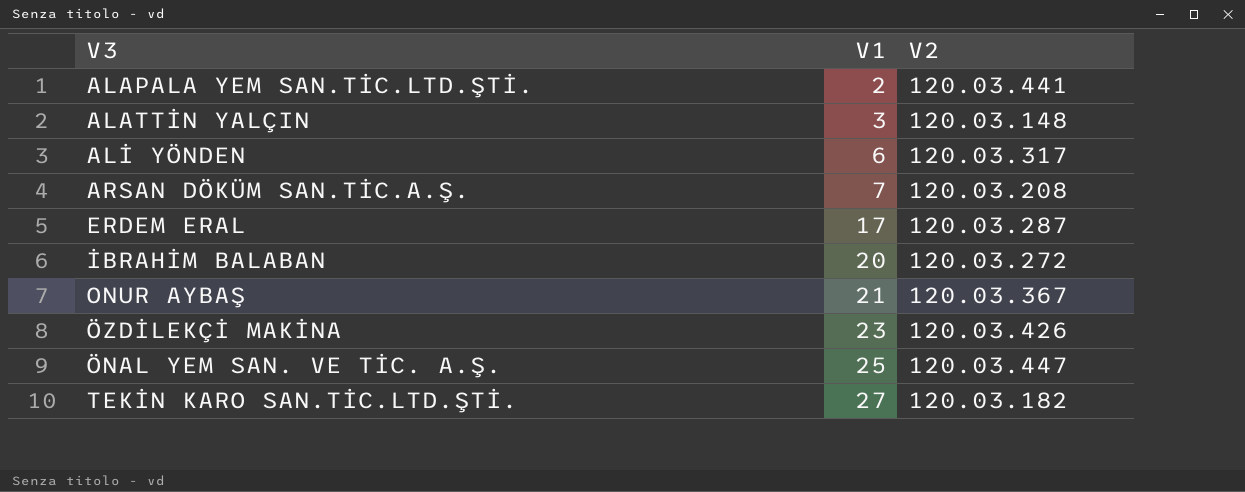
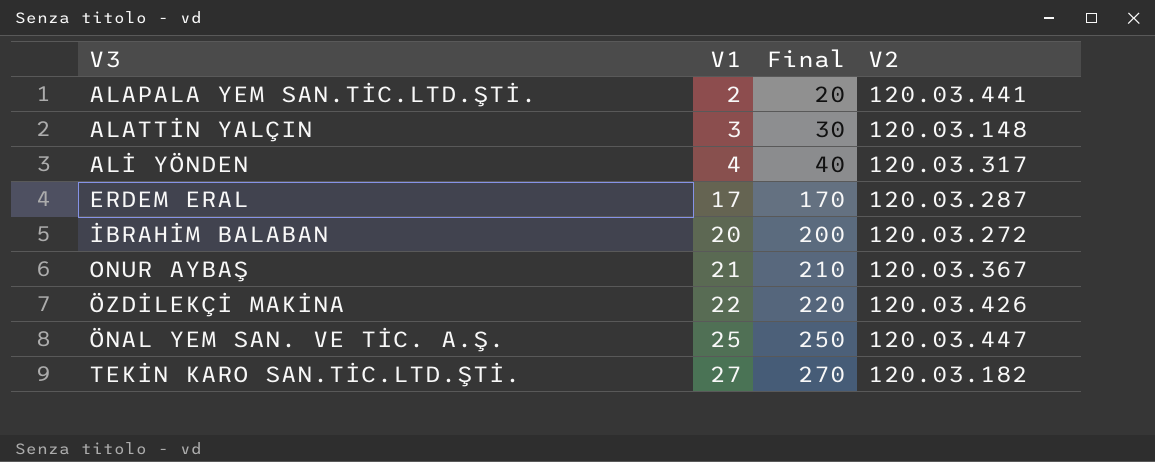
column Final | formula: none -> [V1] * 10
row ARSAN DÖKÜM SAN.TİC.A.Ş.: 7 | 120.03.208 -> none
ALİ YÖNDEN | V1: 6 -> 4
ÖZDİLEKÇİ MAKİNA | V1: 23 -> 22

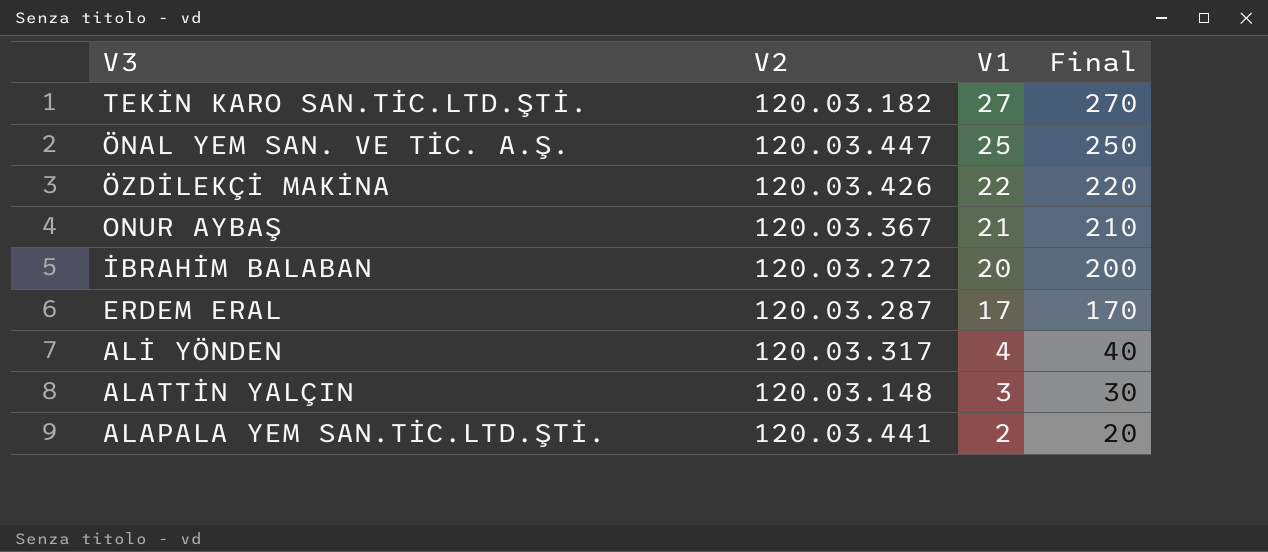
row order: V1 ascending -> V1 descending
column V2 | position: 4 -> 2

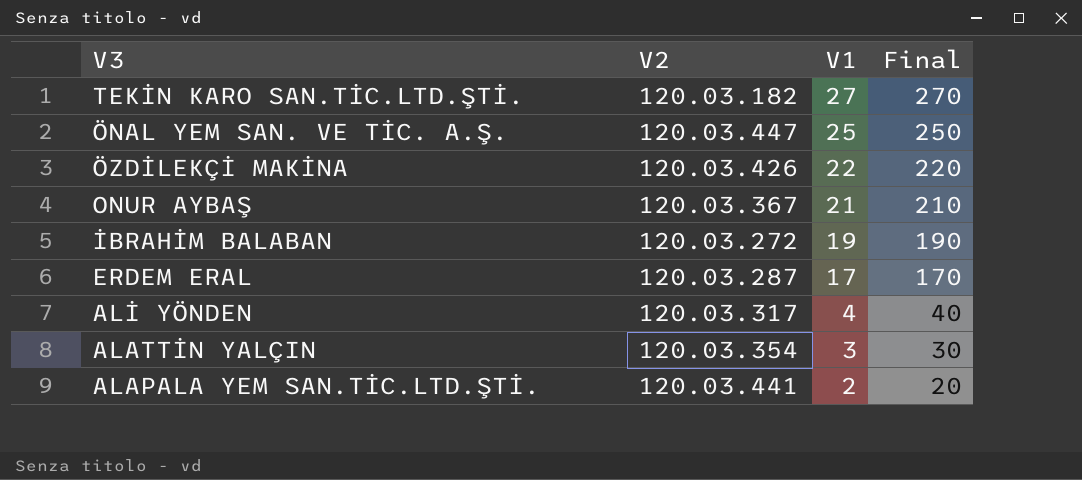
İBRAHİM BALABAN | V1: 20 -> 19
İBRAHİM BALABAN | Final: 200 -> 190
ALATTİN YALÇIN | V2: 120.03.148 -> 120.03.354

